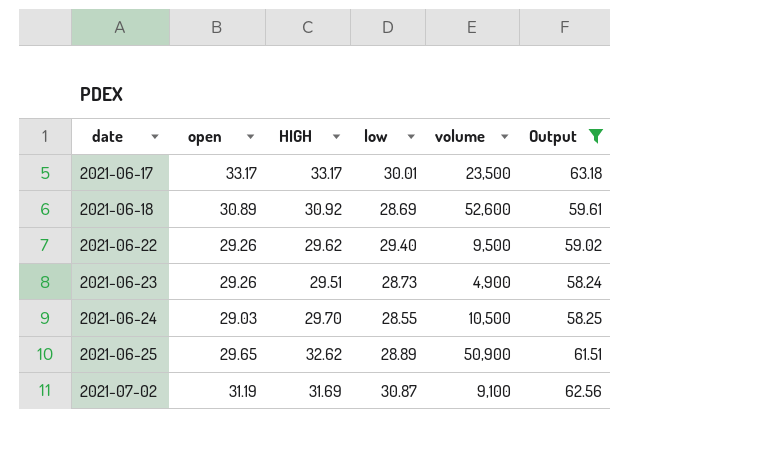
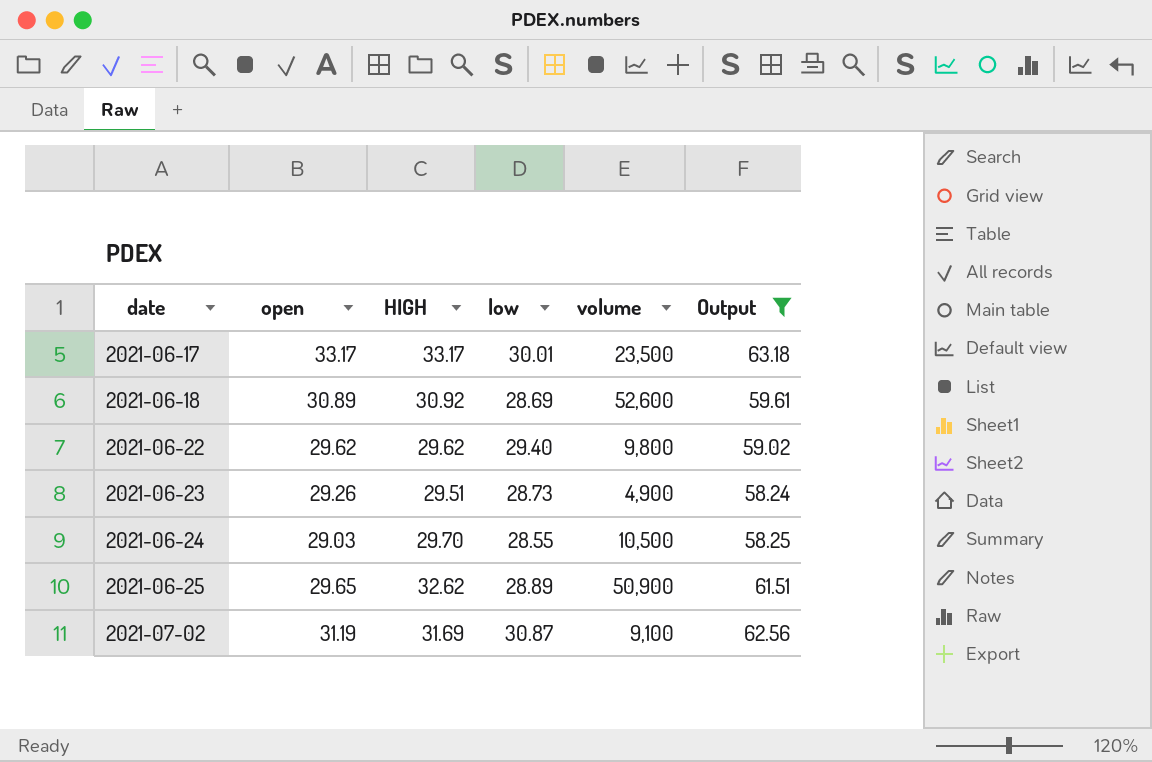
2021-06-22 | open: 29.26 -> 29.62
2021-06-22 | volume: 9,500 -> 9,800

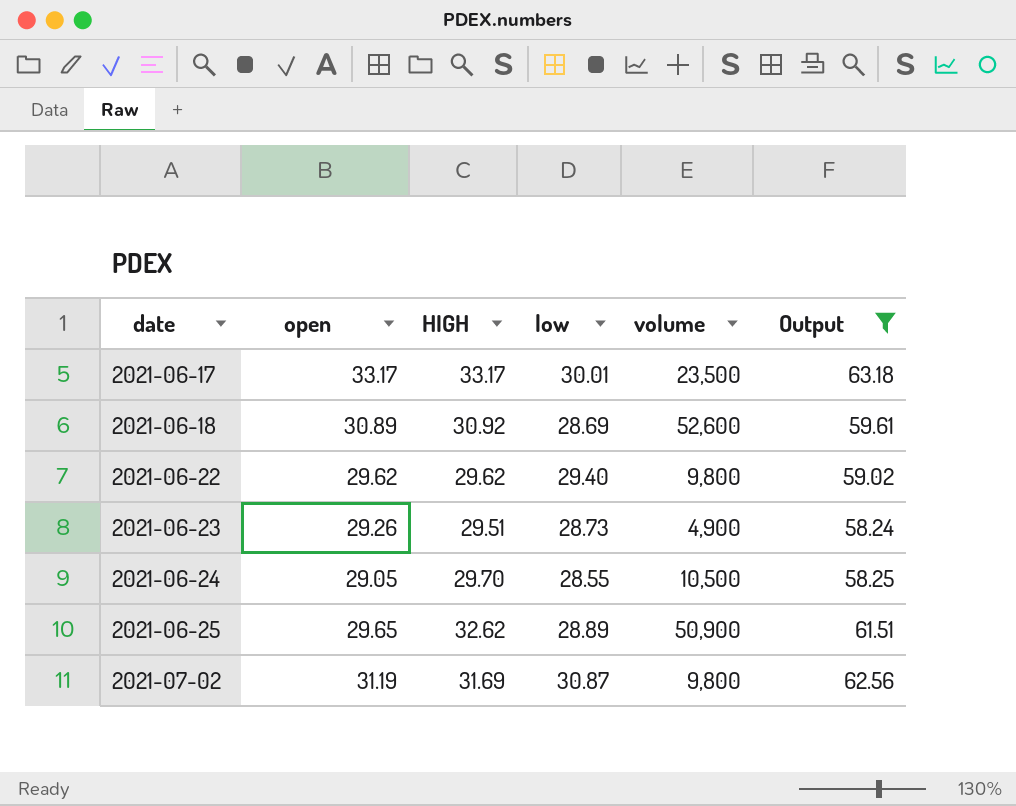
2021-06-24 | open: 29.03 -> 29.05
2021-07-02 | volume: 9,100 -> 9,800

